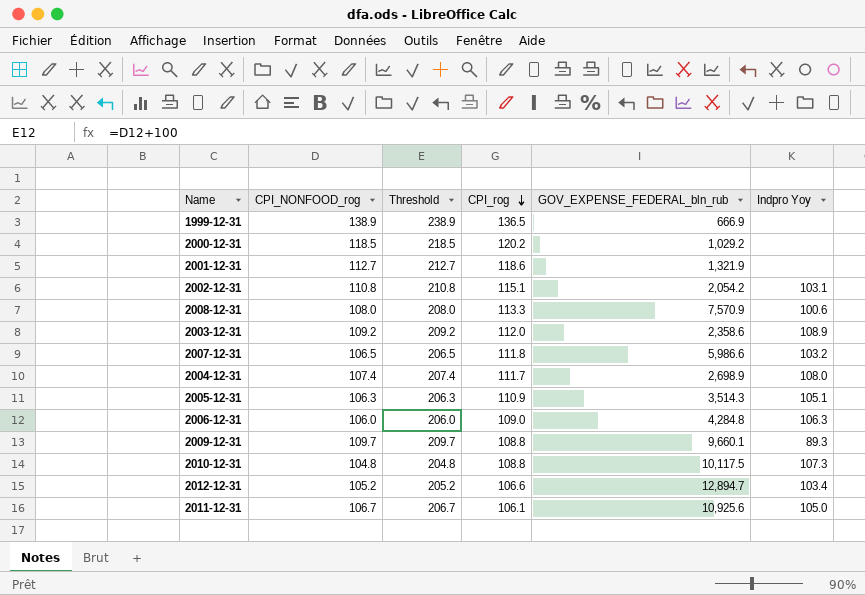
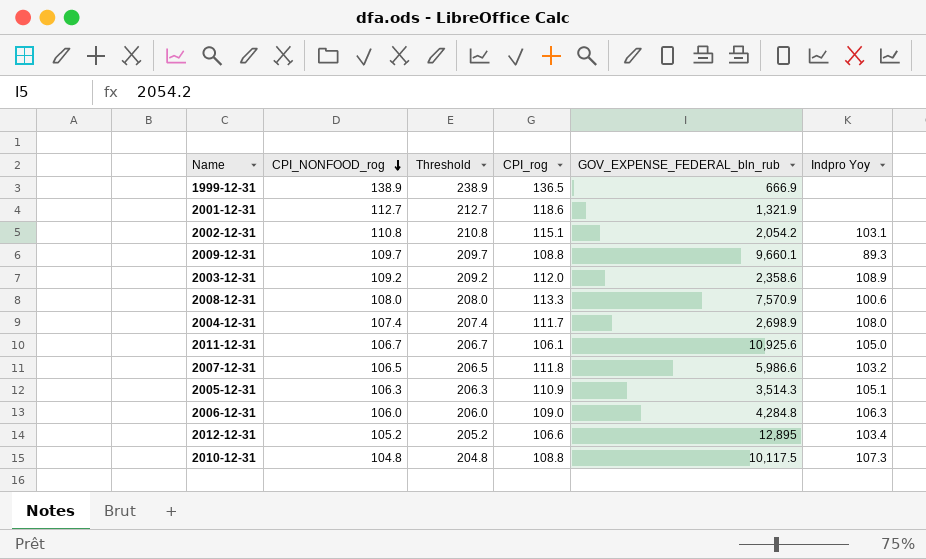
row order: CPI_rog descending -> CPI_NONFOOD_rog descending
row 2000-12-31: 118.5 | 218.5 | 120.2 | 1,029.2 | none -> none
2012-12-31 | GOV_EXPENSE_FEDERAL_bln_rub: 12,894.7 -> 12,895

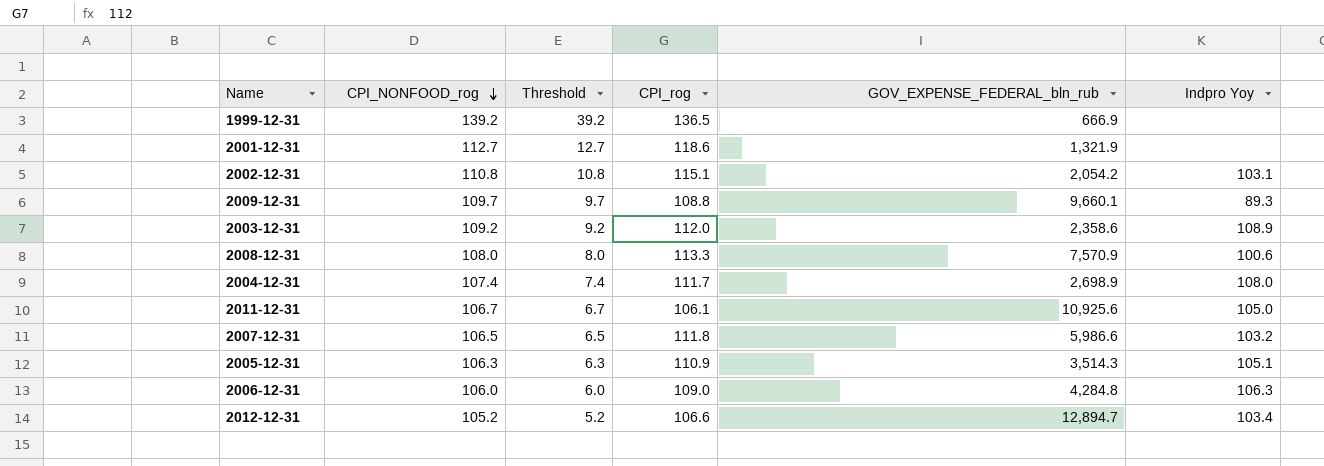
column Threshold | formula: [CPI_NONFOOD_rog] + 100 -> [CPI_NONFOOD_rog] - 100
row 2010-12-31: 104.8 | 204.8 | 108.8 | 10,117.5 | 107.3 -> none
1999-12-31 | CPI_NONFOOD_rog: 138.9 -> 139.2
2012-12-31 | GOV_EXPENSE_FEDERAL_bln_rub: 12,895 -> 12,894.7

